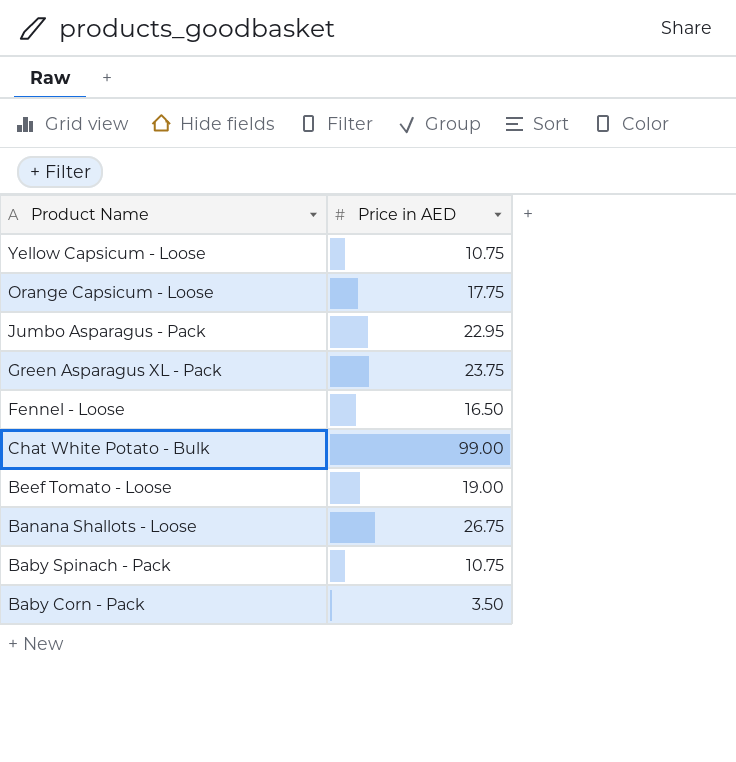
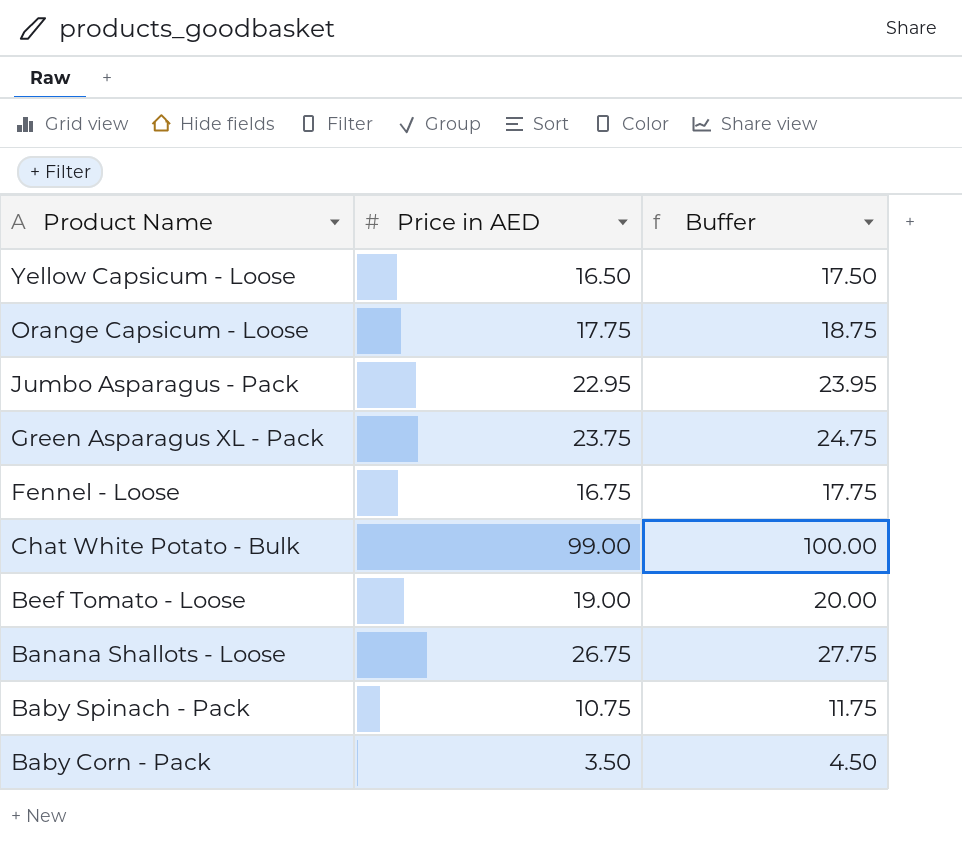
column Buffer | formula: none -> [Price in AED] + 1
Yellow Capsicum - Loose | Price in AED: 10.75 -> 16.50
Fennel - Loose | Price in AED: 16.50 -> 16.75

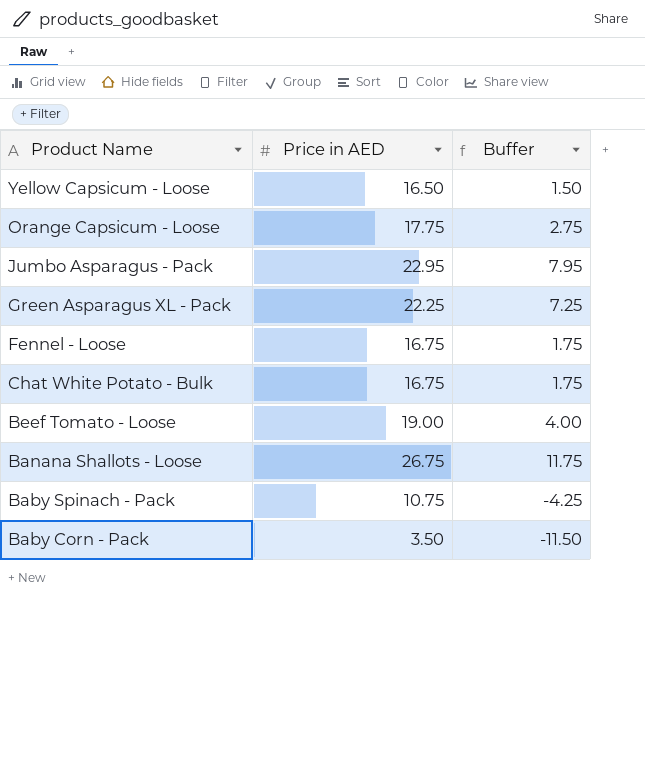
column Buffer | formula: [Price in AED] + 1 -> [Price in AED] - 15
Green Asparagus XL - Pack | Price in AED: 23.75 -> 22.25
Chat White Potato - Bulk | Price in AED: 99.00 -> 16.75

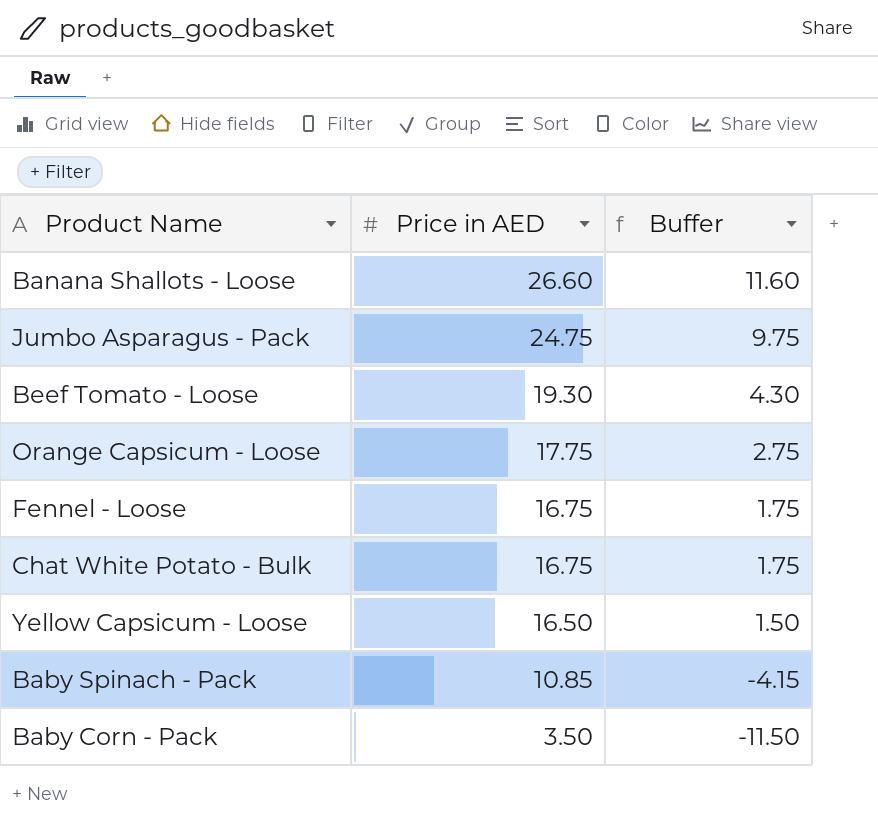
row order: Product Name descending -> Price in AED descending
row Green Asparagus XL - Pack: 22.25 | 7.25 -> none
Banana Shallots - Loose | Price in AED: 26.75 -> 26.60
Banana Shallots - Loose | Buffer: 11.75 -> 11.60
Jumbo Asparagus - Pack | Price in AED: 22.95 -> 24.75
Jumbo Asparagus - Pack | Buffer: 7.95 -> 9.75
Beef Tomato - Loose | Price in AED: 19.00 -> 19.30
Beef Tomato - Loose | Buffer: 4.00 -> 4.30
Baby Spinach - Pack | Price in AED: 10.75 -> 10.85
Baby Spinach - Pack | Buffer: -4.25 -> -4.15

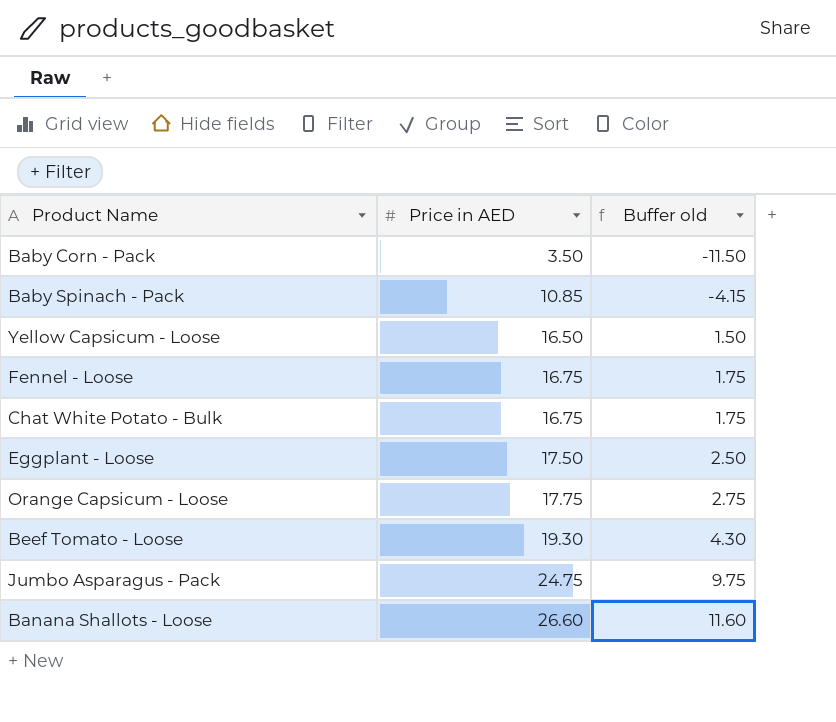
row order: Price in AED descending -> Price in AED ascending
column name: Buffer -> Buffer old
row Eggplant - Loose: none -> 17.50 | 2.50

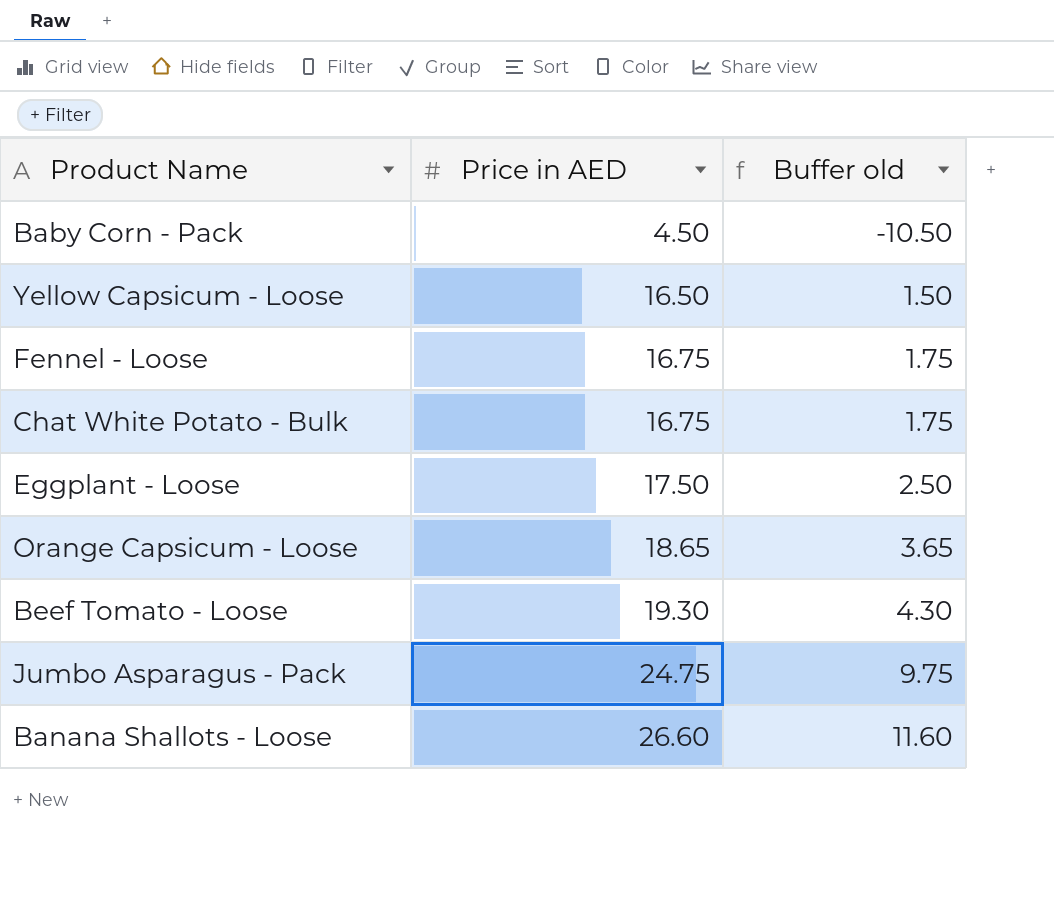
row Baby Spinach - Pack: 10.85 | -4.15 -> none
Baby Corn - Pack | Price in AED: 3.50 -> 4.50
Baby Corn - Pack | Buffer old: -11.50 -> -10.50
Orange Capsicum - Loose | Price in AED: 17.75 -> 18.65
Orange Capsicum - Loose | Buffer old: 2.75 -> 3.65

